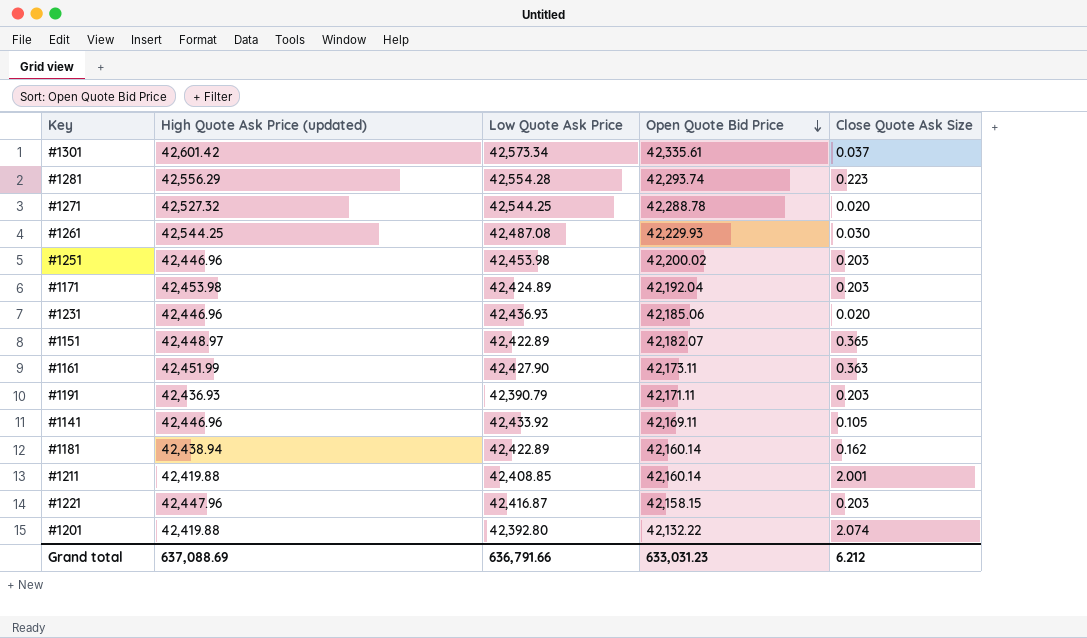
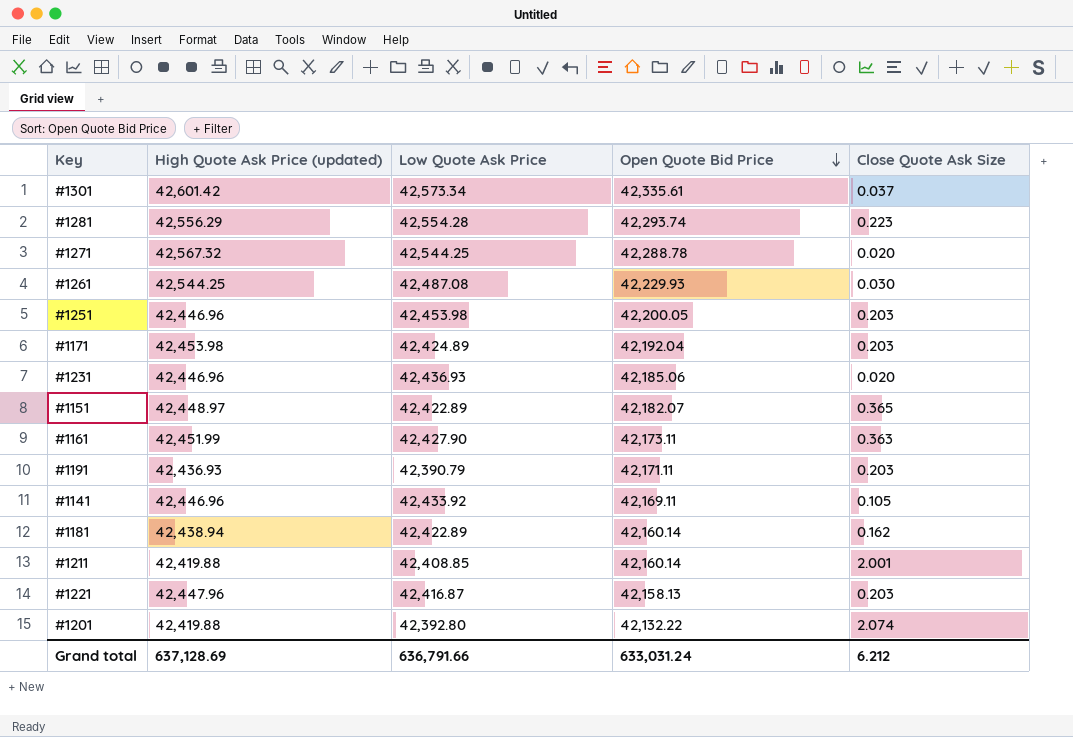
#1271 | High Quote Ask Price (updated): 42,527.32 -> 42,567.32
#1251 | Open Quote Bid Price: 42,200.02 -> 42,200.05
#1221 | Open Quote Bid Price: 42,158.15 -> 42,158.13
Grand total | High Quote Ask Price (updated): 637,088.69 -> 637,128.69
Grand total | Open Quote Bid Price: 633,031.23 -> 633,031.24

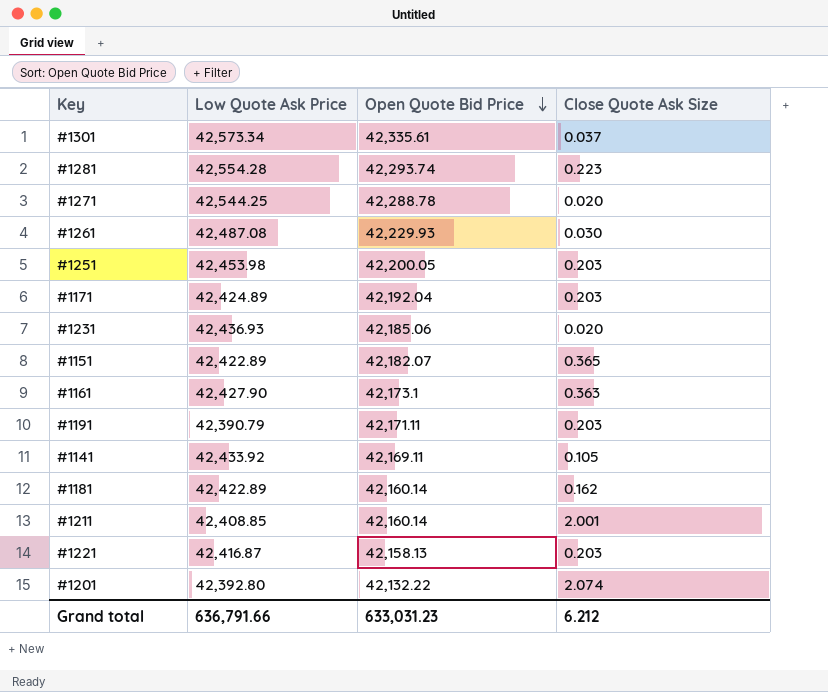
column High Quote Ask Price (updated) | position: 2 -> none
#1161 | Open Quote Bid Price: 42,173.11 -> 42,173.1
Grand total | Open Quote Bid Price: 633,031.24 -> 633,031.23

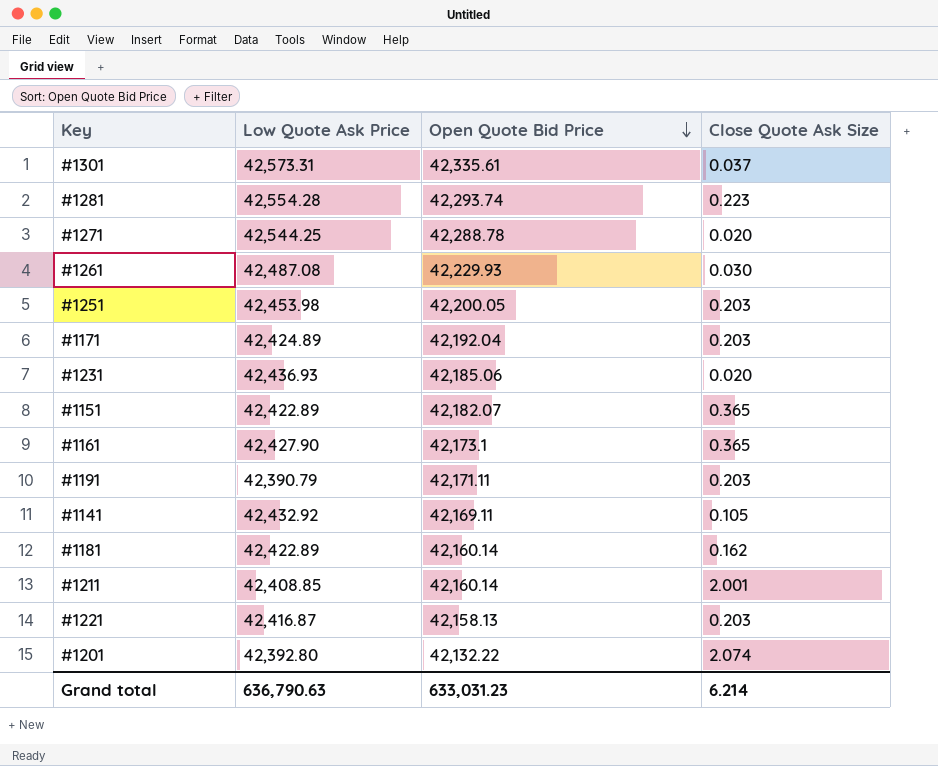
#1301 | Low Quote Ask Price: 42,573.34 -> 42,573.31
#1161 | Close Quote Ask Size: 0.363 -> 0.365
#1141 | Low Quote Ask Price: 42,433.92 -> 42,432.92
Grand total | Low Quote Ask Price: 636,791.66 -> 636,790.63
Grand total | Close Quote Ask Size: 6.212 -> 6.214

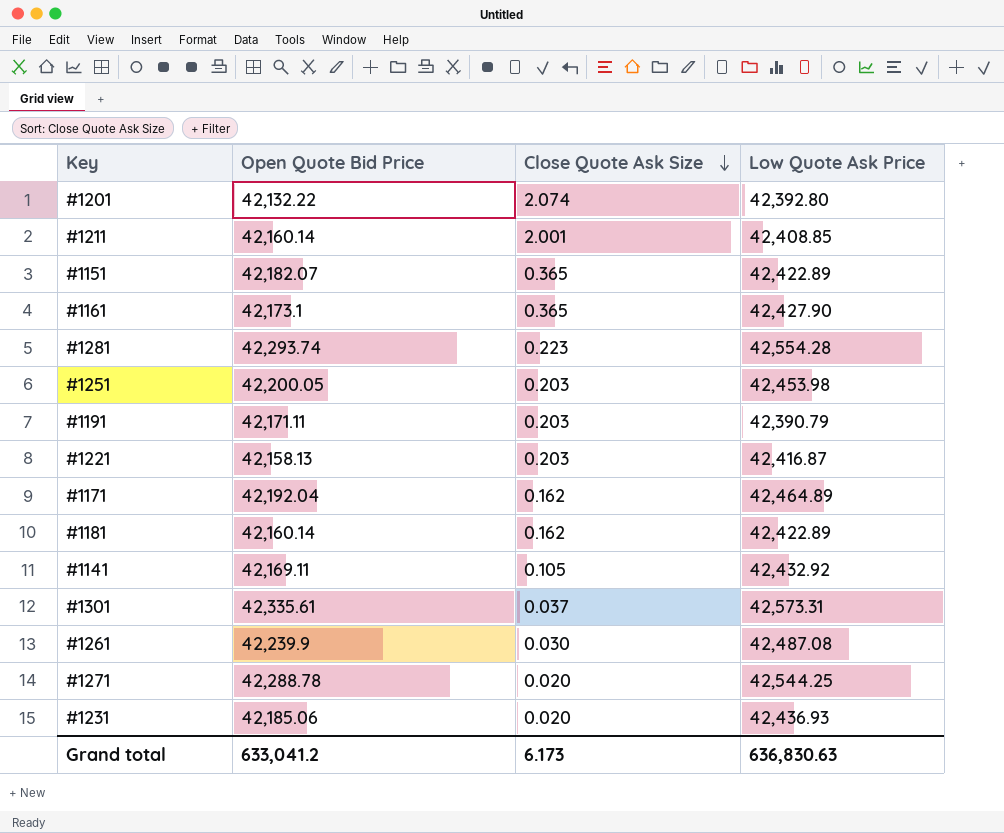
row order: Open Quote Bid Price descending -> Close Quote Ask Size descending
column Low Quote Ask Price | position: 2 -> 4
#1171 | Close Quote Ask Size: 0.203 -> 0.162
#1171 | Low Quote Ask Price: 42,424.89 -> 42,464.89
#1261 | Open Quote Bid Price: 42,229.93 -> 42,239.9
Grand total | Open Quote Bid Price: 633,031.23 -> 633,041.2
Grand total | Close Quote Ask Size: 6.214 -> 6.173
Grand total | Low Quote Ask Price: 636,790.63 -> 636,830.63

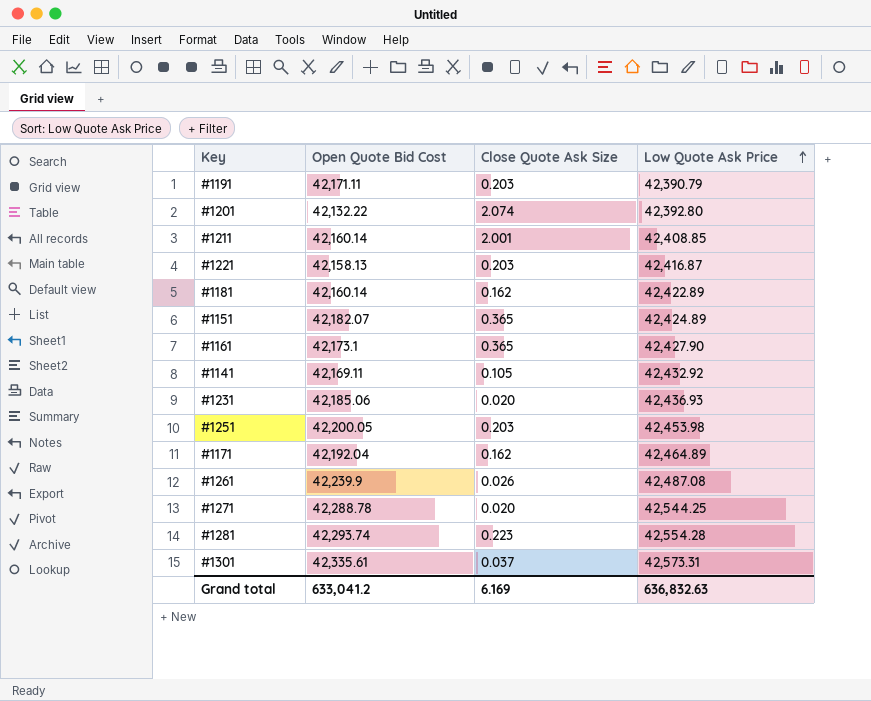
row order: Close Quote Ask Size descending -> Low Quote Ask Price ascending
column name: Open Quote Bid Price -> Open Quote Bid Cost
#1151 | Low Quote Ask Price: 42,422.89 -> 42,424.89
#1261 | Close Quote Ask Size: 0.030 -> 0.026
Grand total | Close Quote Ask Size: 6.173 -> 6.169
Grand total | Low Quote Ask Price: 636,830.63 -> 636,832.63

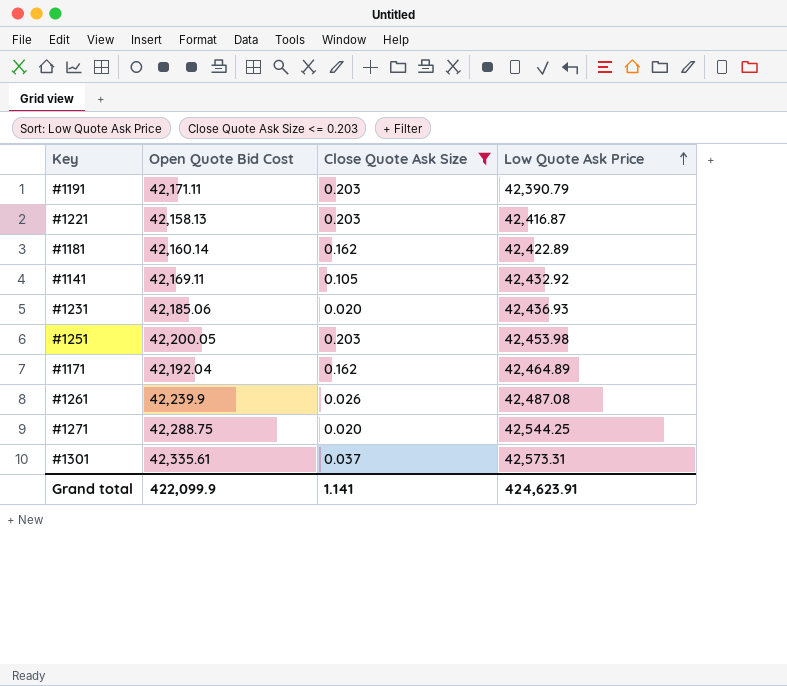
filter: none -> Close Quote Ask Size <= 0.203
#1271 | Open Quote Bid Cost: 42,288.78 -> 42,288.75
Grand total | Open Quote Bid Cost: 633,041.2 -> 422,099.9
Grand total | Close Quote Ask Size: 6.169 -> 1.141
Grand total | Low Quote Ask Price: 636,832.63 -> 424,623.91

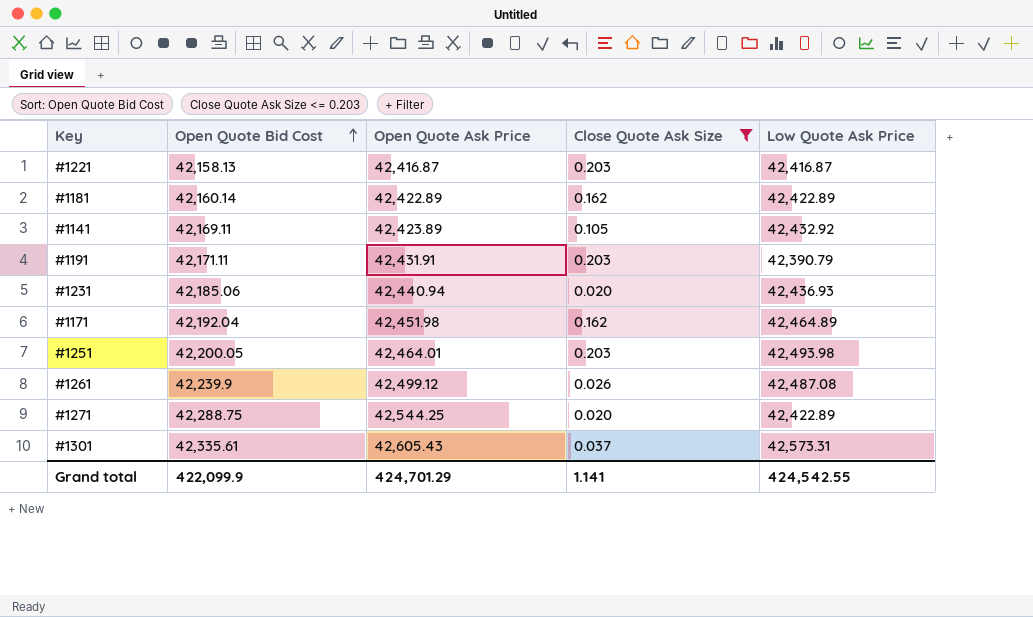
row order: Low Quote Ask Price ascending -> Open Quote Bid Cost ascending
column Open Quote Ask Price | position: none -> 3
#1251 | Low Quote Ask Price: 42,453.98 -> 42,493.98
#1271 | Low Quote Ask Price: 42,544.25 -> 42,422.89
Grand total | Low Quote Ask Price: 424,623.91 -> 424,542.55

